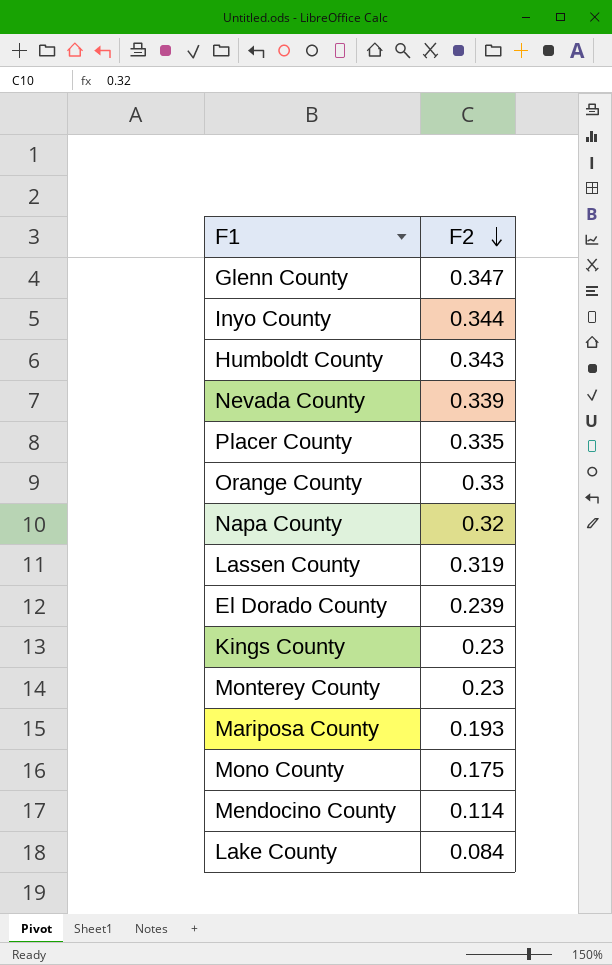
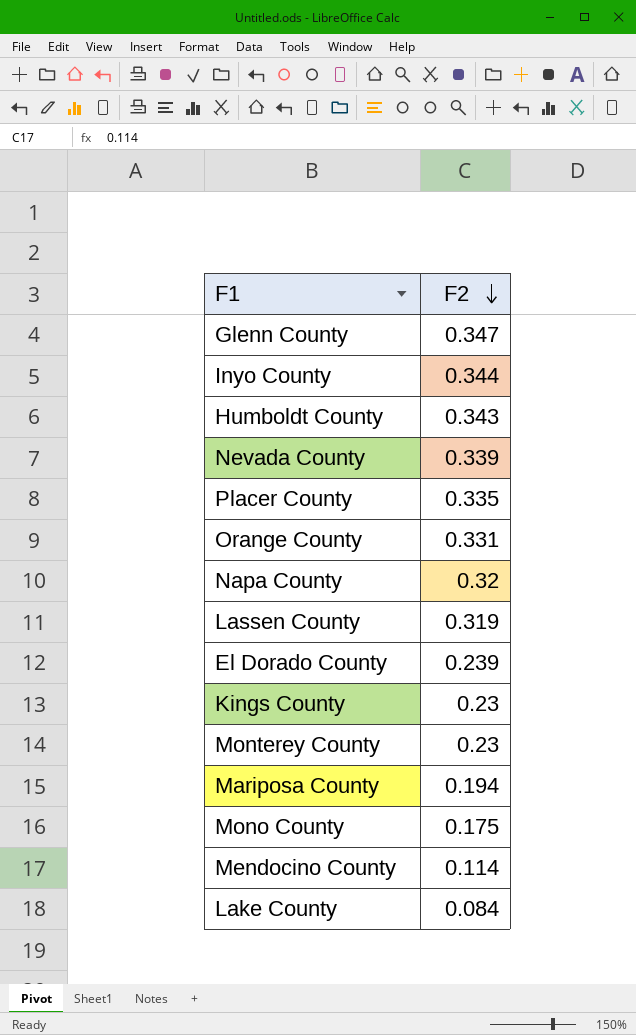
Orange County | F2: 0.33 -> 0.331
Mariposa County | F2: 0.193 -> 0.194

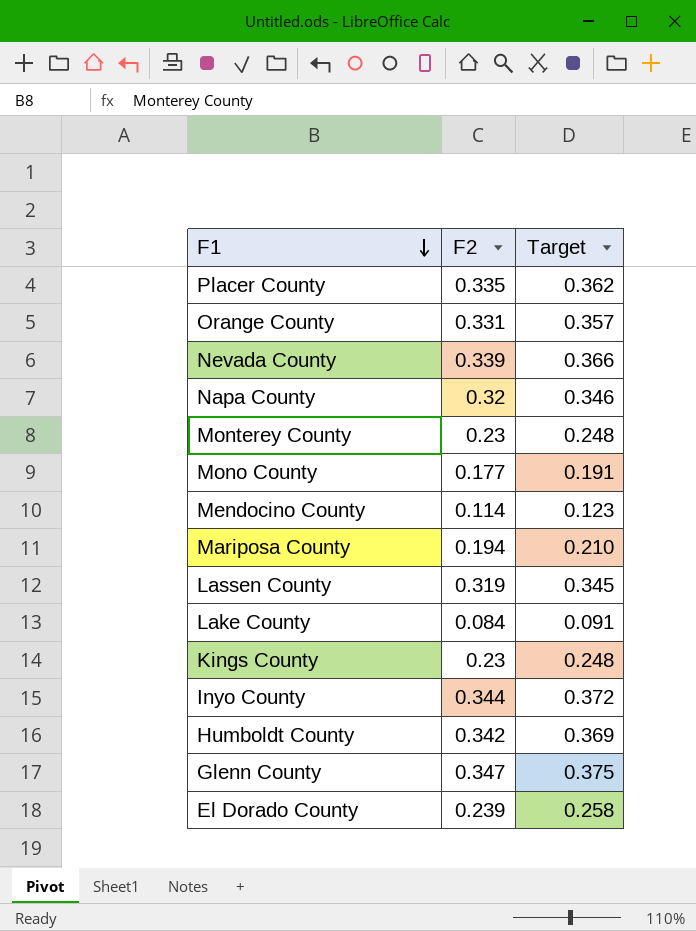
row order: F2 descending -> F1 descending
column Target | formula: none -> [F2] * 1.08
Mono County | F2: 0.175 -> 0.177
Humboldt County | F2: 0.343 -> 0.342

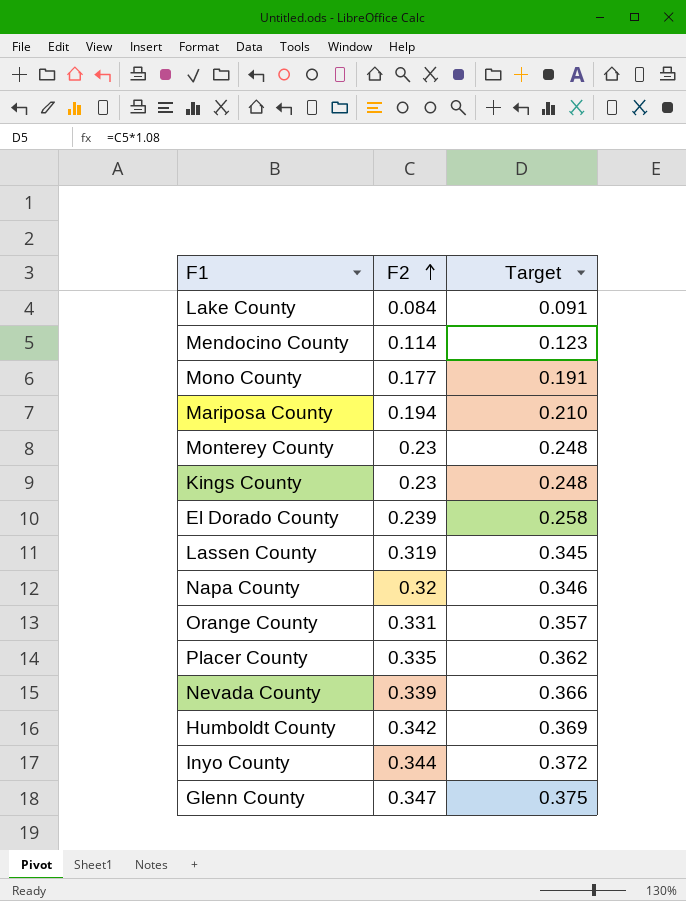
row order: F1 descending -> F2 ascending

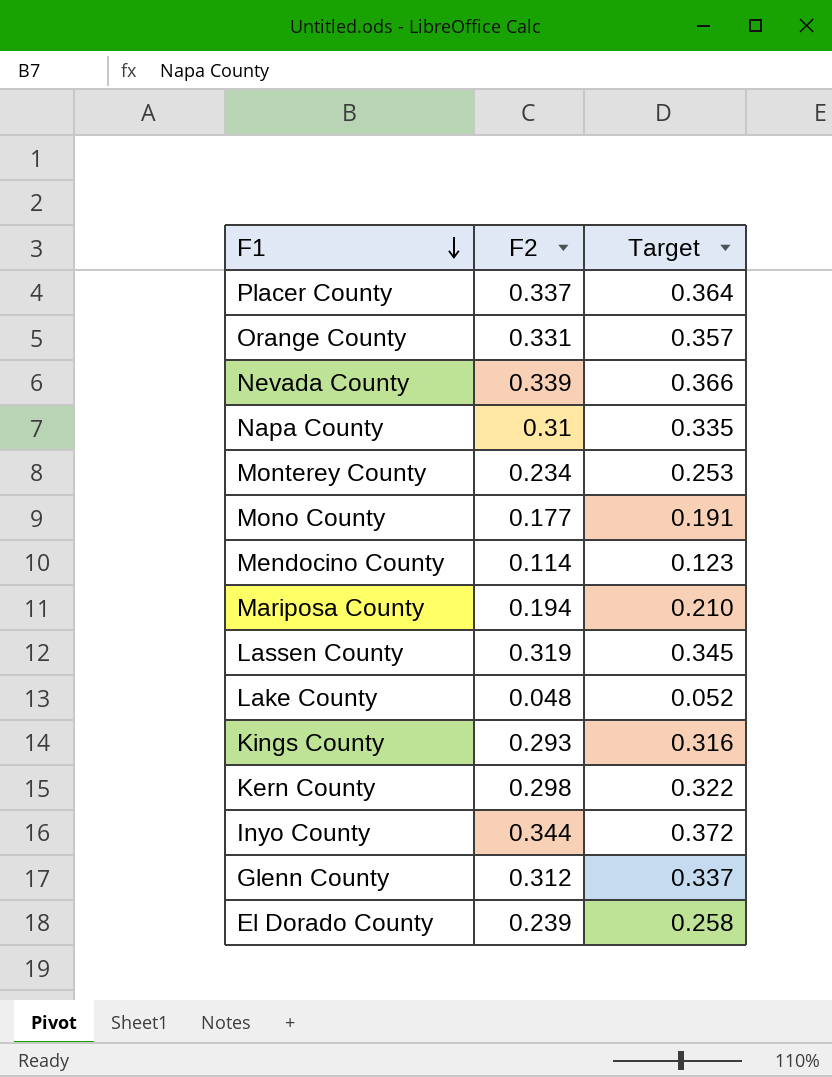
row order: F2 ascending -> F1 descending
row Humboldt County: 0.342 | 0.369 -> none
Placer County | F2: 0.335 -> 0.337
Placer County | Target: 0.362 -> 0.364
Napa County | F2: 0.32 -> 0.31
Napa County | Target: 0.346 -> 0.335
Monterey County | F2: 0.23 -> 0.234
Monterey County | Target: 0.248 -> 0.253
Lake County | F2: 0.084 -> 0.048
Lake County | Target: 0.091 -> 0.052
Kings County | F2: 0.23 -> 0.293
Kings County | Target: 0.248 -> 0.316
row Kern County: none -> 0.298 | 0.322
Glenn County | F2: 0.347 -> 0.312
Glenn County | Target: 0.375 -> 0.337

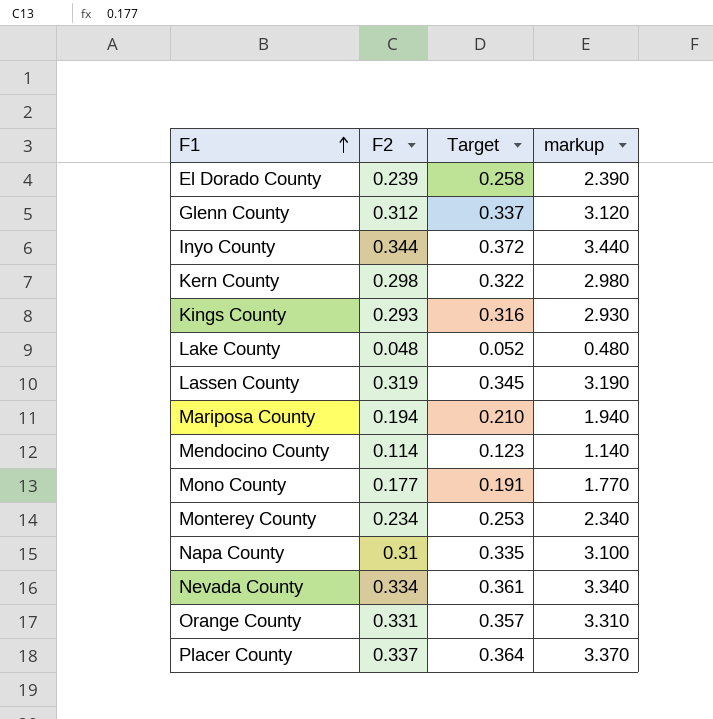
row order: F1 descending -> F1 ascending
column markup | formula: none -> [F2] * 10
Nevada County | F2: 0.339 -> 0.334
Nevada County | Target: 0.366 -> 0.361

